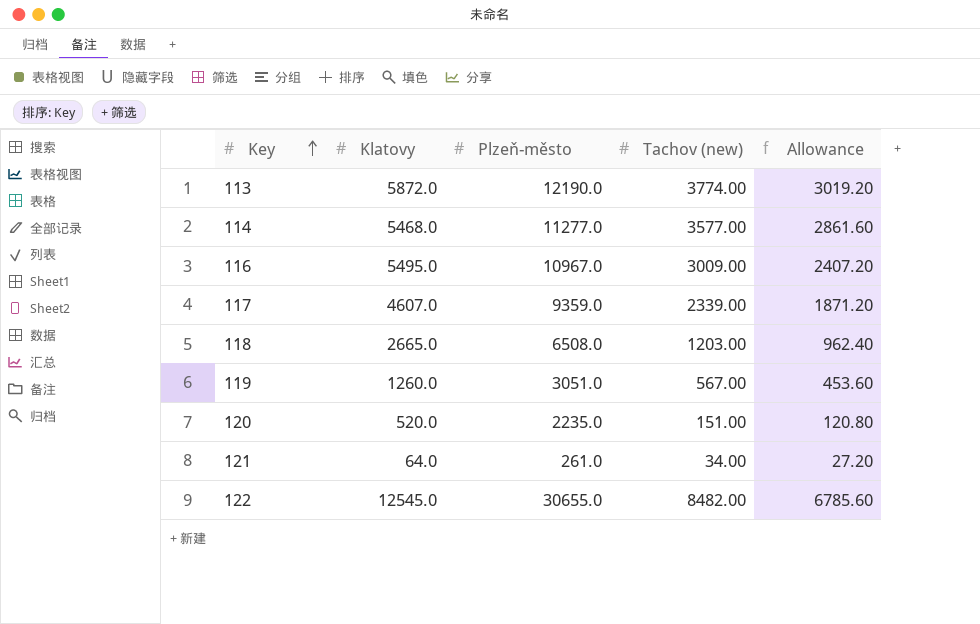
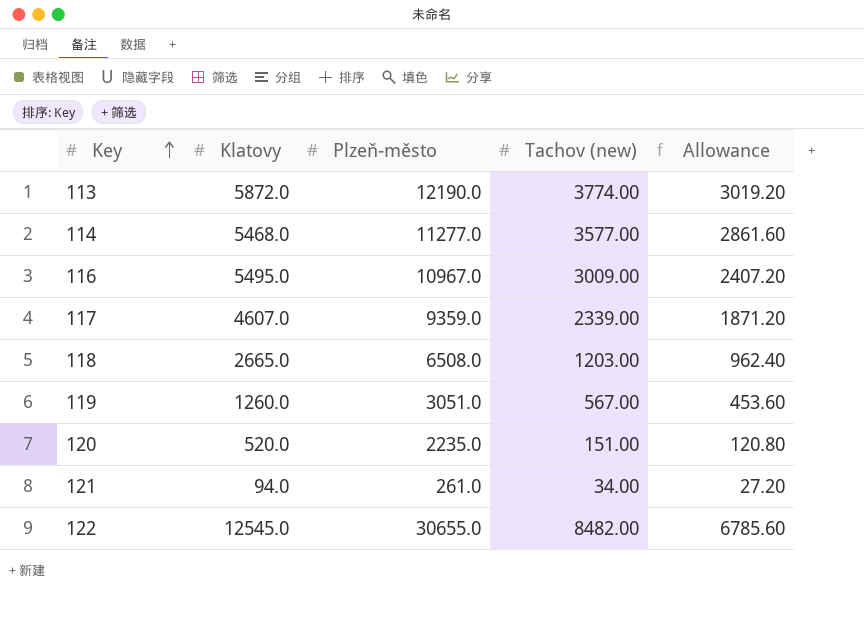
121 | Klatovy: 64.0 -> 94.0

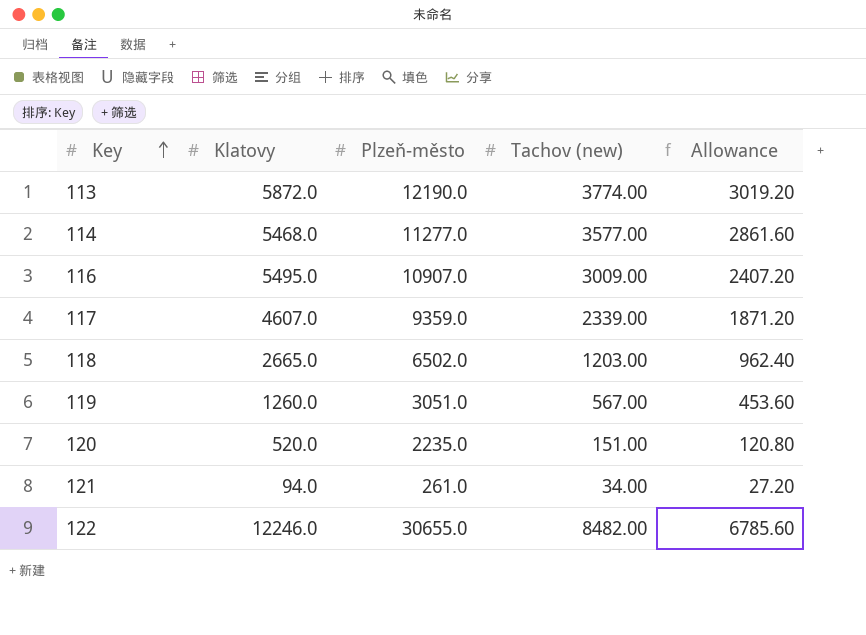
116 | Plzeň-město: 10967.0 -> 10907.0
118 | Plzeň-město: 6508.0 -> 6502.0
122 | Klatovy: 12545.0 -> 12246.0

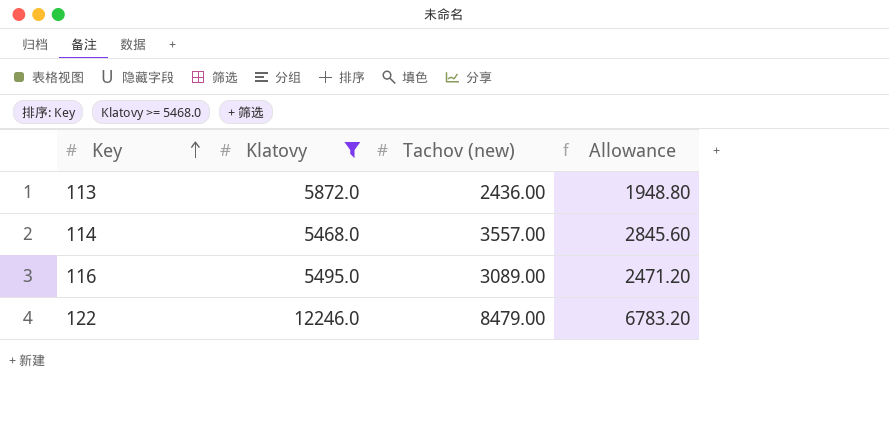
filter: none -> Klatovy >= 5468.0
column Plzeň-město | position: 3 -> none
113 | Tachov (new): 3774.00 -> 2436.00
113 | Allowance: 3019.20 -> 1948.80
114 | Tachov (new): 3577.00 -> 3557.00
114 | Allowance: 2861.60 -> 2845.60
116 | Tachov (new): 3009.00 -> 3089.00
116 | Allowance: 2407.20 -> 2471.20
122 | Tachov (new): 8482.00 -> 8479.00
122 | Allowance: 6785.60 -> 6783.20

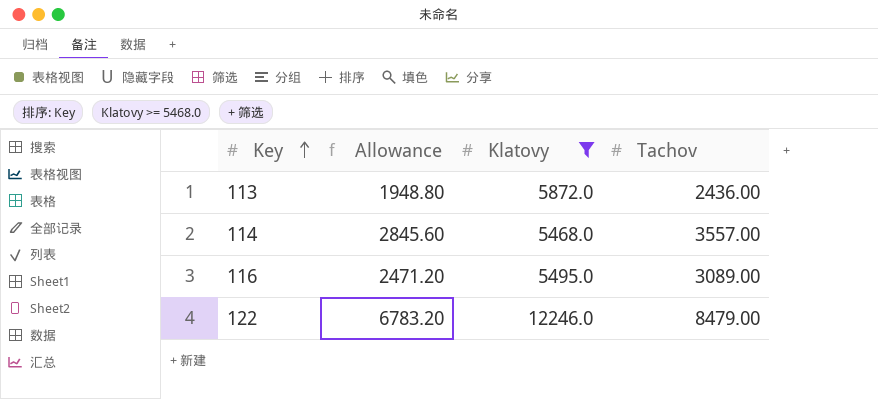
column Allowance | position: 4 -> 2
column name: Tachov (new) -> Tachov

